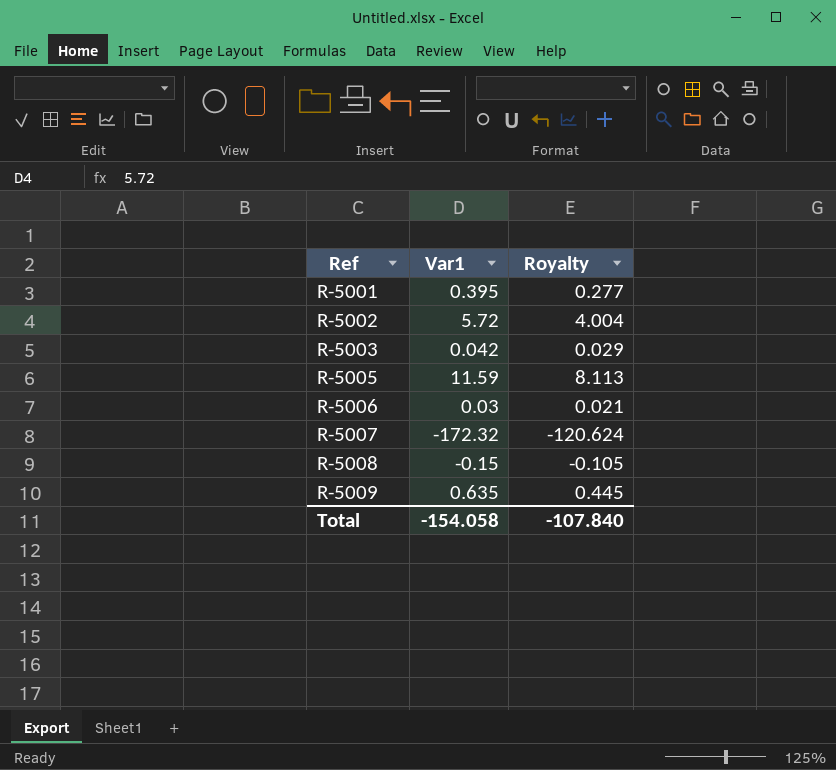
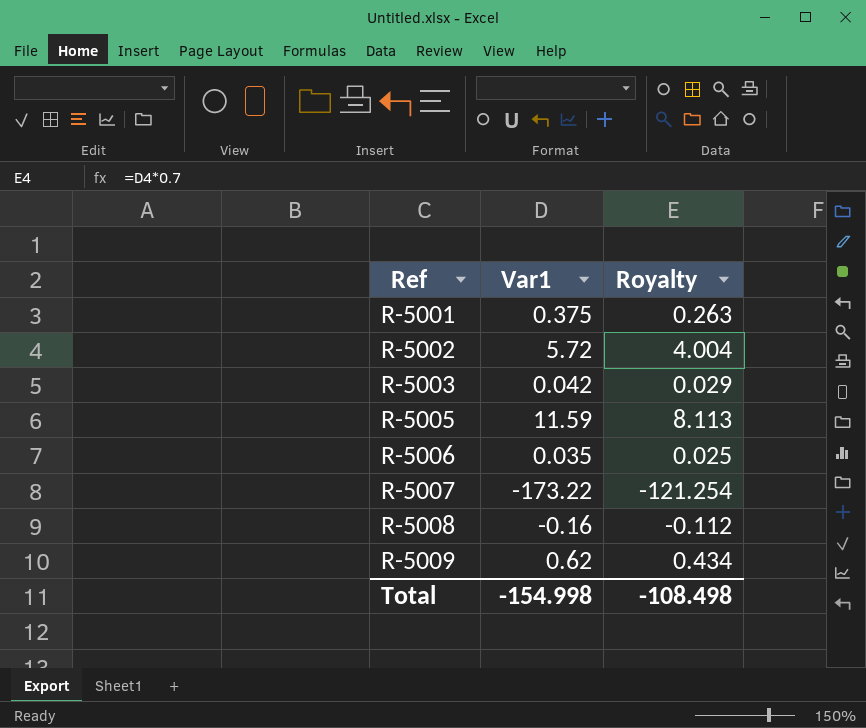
R-5001 | Var1: 0.395 -> 0.375
R-5001 | Royalty: 0.277 -> 0.263
R-5006 | Var1: 0.03 -> 0.035
R-5006 | Royalty: 0.021 -> 0.025
R-5007 | Var1: -172.32 -> -173.22
R-5007 | Royalty: -120.624 -> -121.254
R-5008 | Var1: -0.15 -> -0.16
R-5008 | Royalty: -0.105 -> -0.112
R-5009 | Var1: 0.635 -> 0.62
R-5009 | Royalty: 0.445 -> 0.434
Total | Var1: -154.058 -> -154.998
Total | Royalty: -107.840 -> -108.498

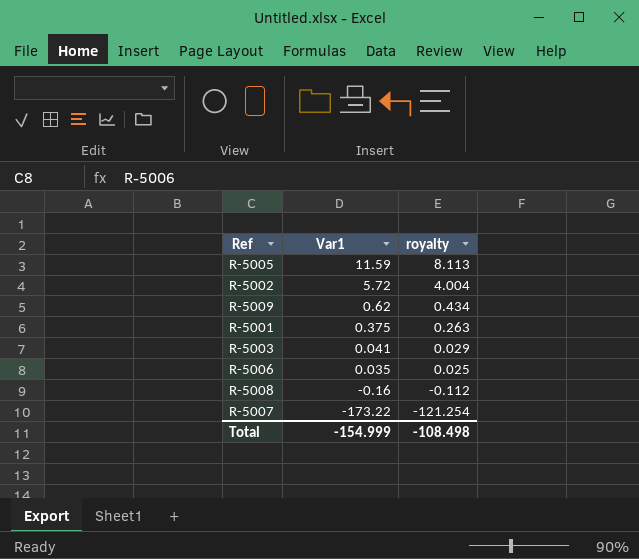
row order: Ref ascending -> Var1 descending
column name: Royalty -> royalty
R-5003 | Var1: 0.042 -> 0.041
Total | Var1: -154.998 -> -154.999

